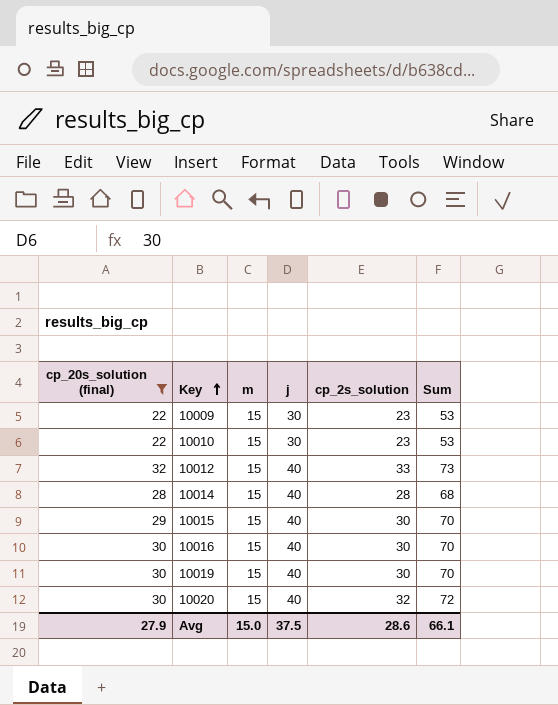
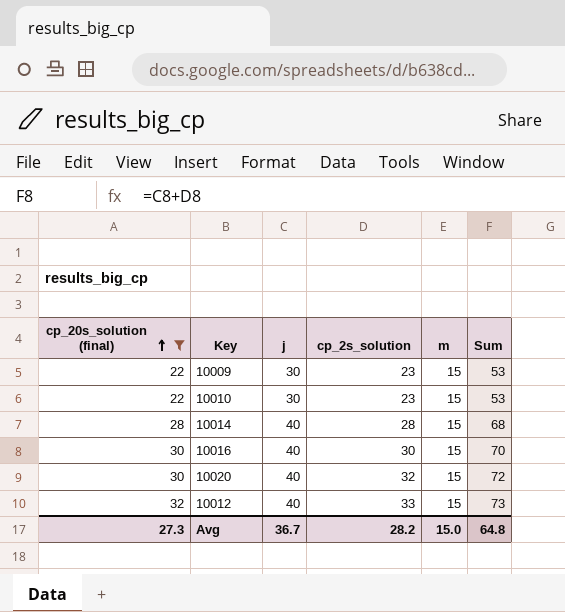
row order: Key ascending -> cp_20s_solution (final) ascending
column m | position: 3 -> 5
row 10015: 29 | 15 | 40 | 30 | 70 -> none
row 10019: 30 | 15 | 40 | 30 | 70 -> none
Avg | cp_20s_solution (final): 27.9 -> 27.3
Avg | j: 37.5 -> 36.7
Avg | cp_2s_solution: 28.6 -> 28.2
Avg | Sum: 66.1 -> 64.8

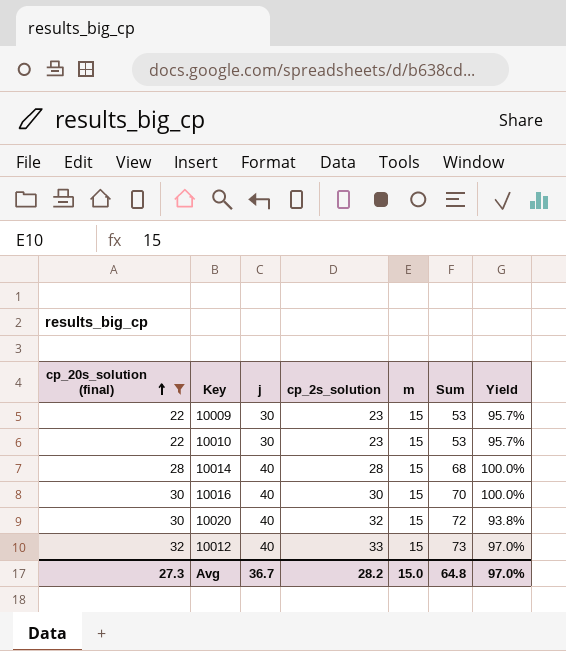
column Yield | formula: none -> [cp_20s_solution (final)] / [cp_2s_solution]

